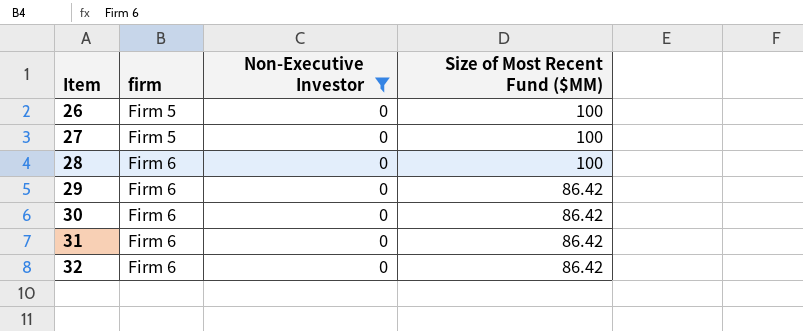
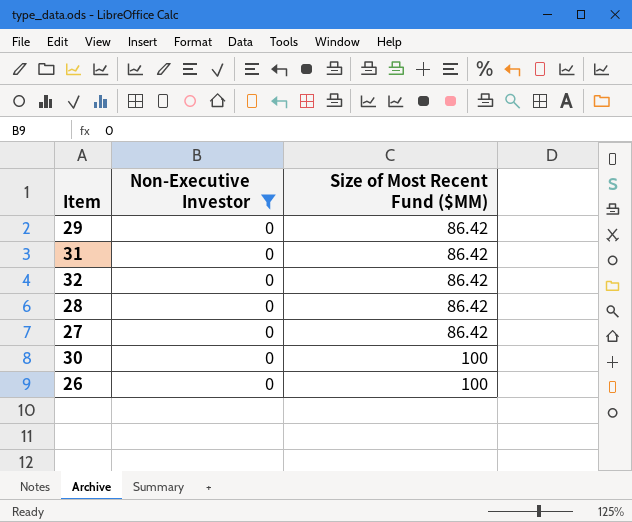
row order: Item ascending -> Size of Most Recent Fund ($MM) ascending
column firm | position: 2 -> none
28 | Size of Most Recent Fund ($MM): 100 -> 86.42
27 | Size of Most Recent Fund ($MM): 100 -> 86.42
30 | Size of Most Recent Fund ($MM): 86.42 -> 100

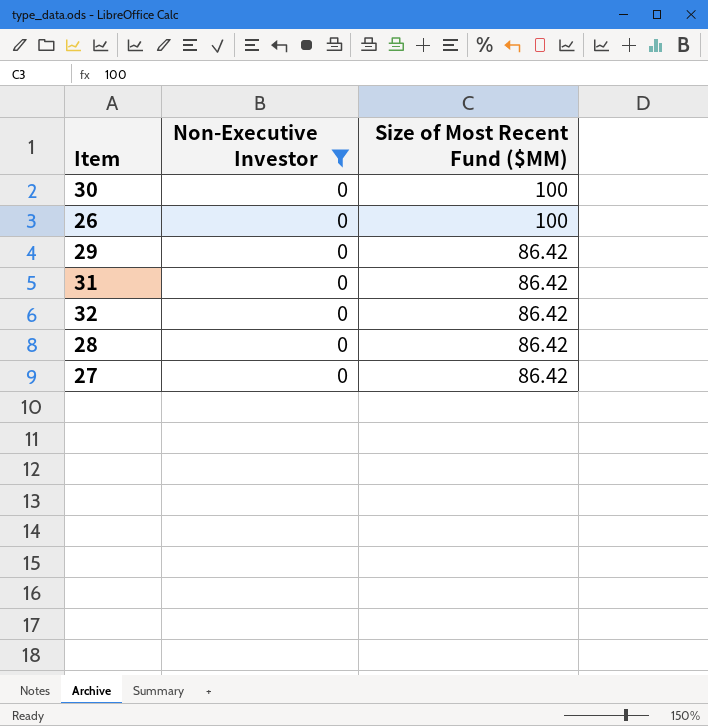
row order: Size of Most Recent Fund ($MM) ascending -> Size of Most Recent Fund ($MM) descending

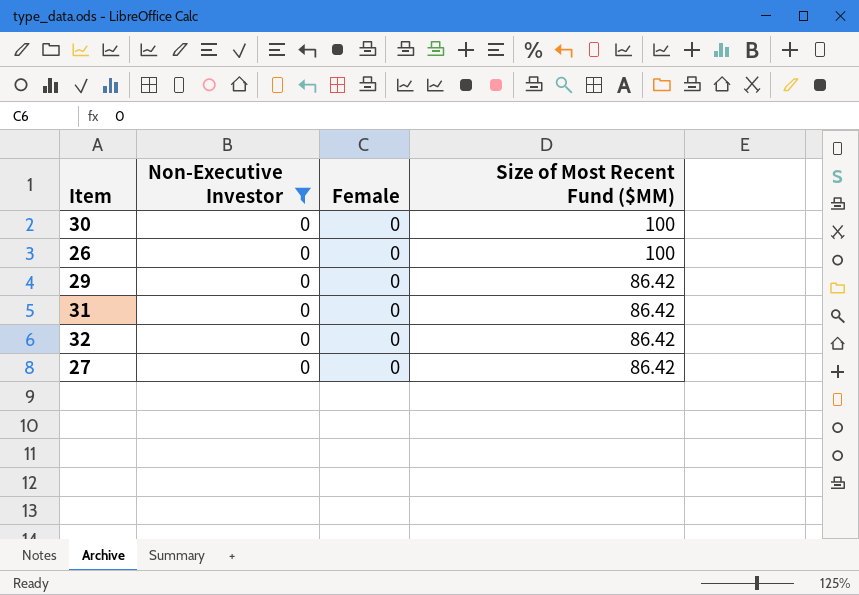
column Female | position: none -> 3
row 28: 0 | 86.42 -> none

